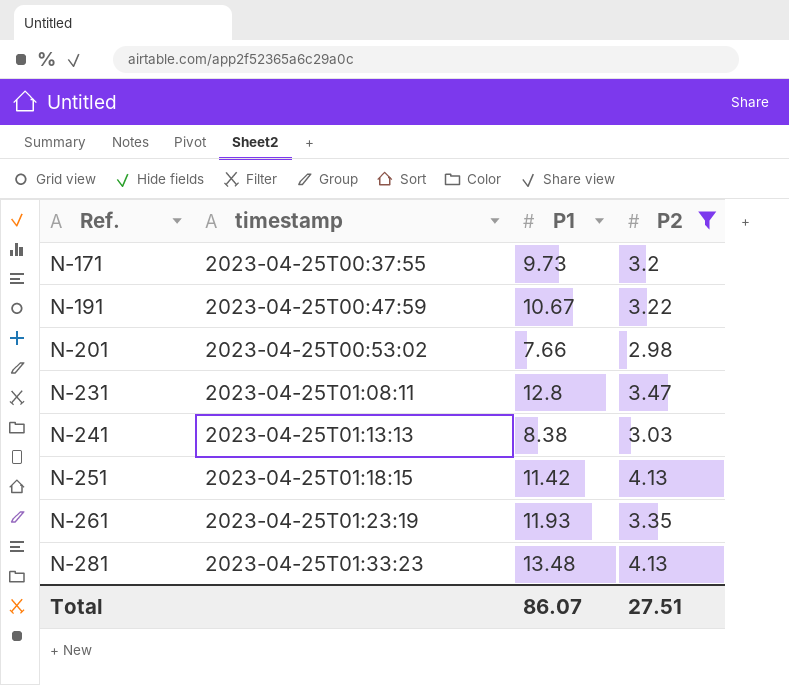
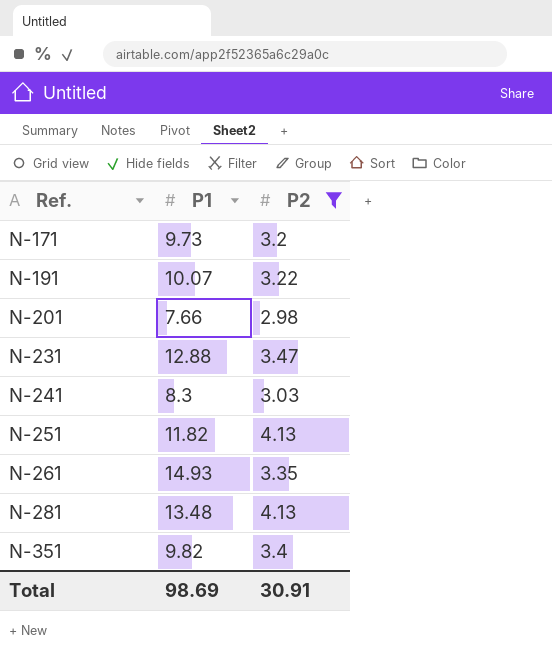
column timestamp | position: 2 -> none
N-191 | P1: 10.67 -> 10.07
N-231 | P1: 12.8 -> 12.88
N-241 | P1: 8.38 -> 8.3
N-251 | P1: 11.42 -> 11.82
N-261 | P1: 11.93 -> 14.93
row N-351: none -> 9.82 | 3.4
Total | P1: 86.07 -> 98.69
Total | P2: 27.51 -> 30.91

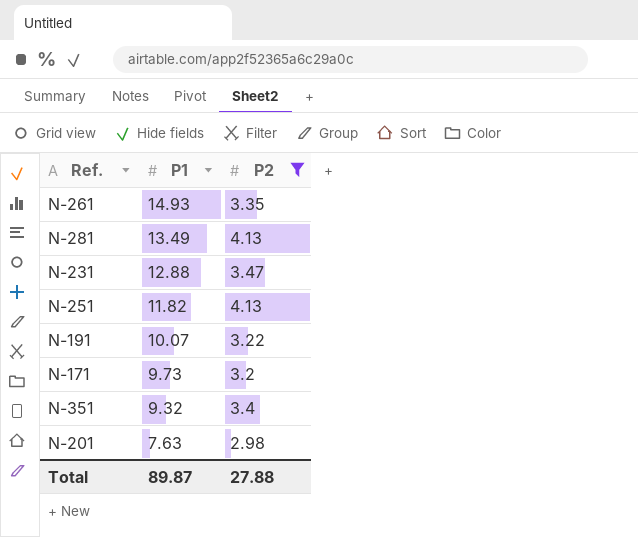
row order: Ref. ascending -> P1 descending
row N-241: 8.3 | 3.03 -> none
N-281 | P1: 13.48 -> 13.49
N-351 | P1: 9.82 -> 9.32
N-201 | P1: 7.66 -> 7.63
Total | P1: 98.69 -> 89.87
Total | P2: 30.91 -> 27.88

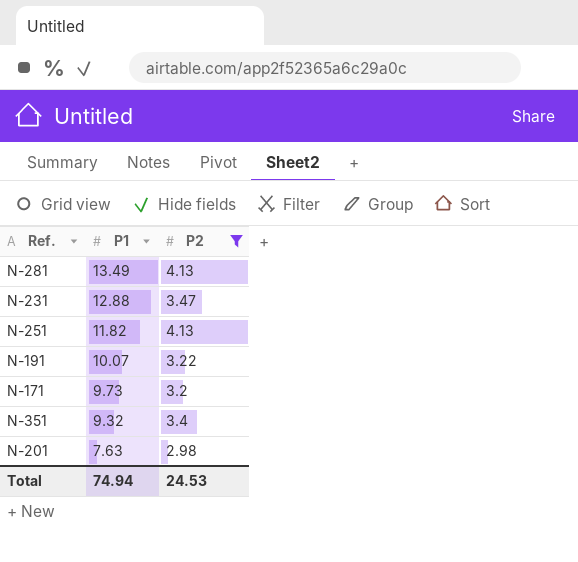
row N-261: 14.93 | 3.35 -> none
Total | P1: 89.87 -> 74.94
Total | P2: 27.88 -> 24.53

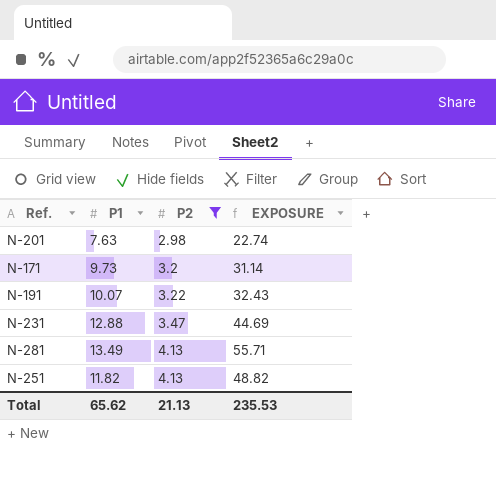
row order: P1 descending -> P2 ascending
column EXPOSURE | formula: none -> [P1] * [P2]
row N-351: 9.32 | 3.4 -> none
Total | P1: 74.94 -> 65.62
Total | P2: 24.53 -> 21.13

